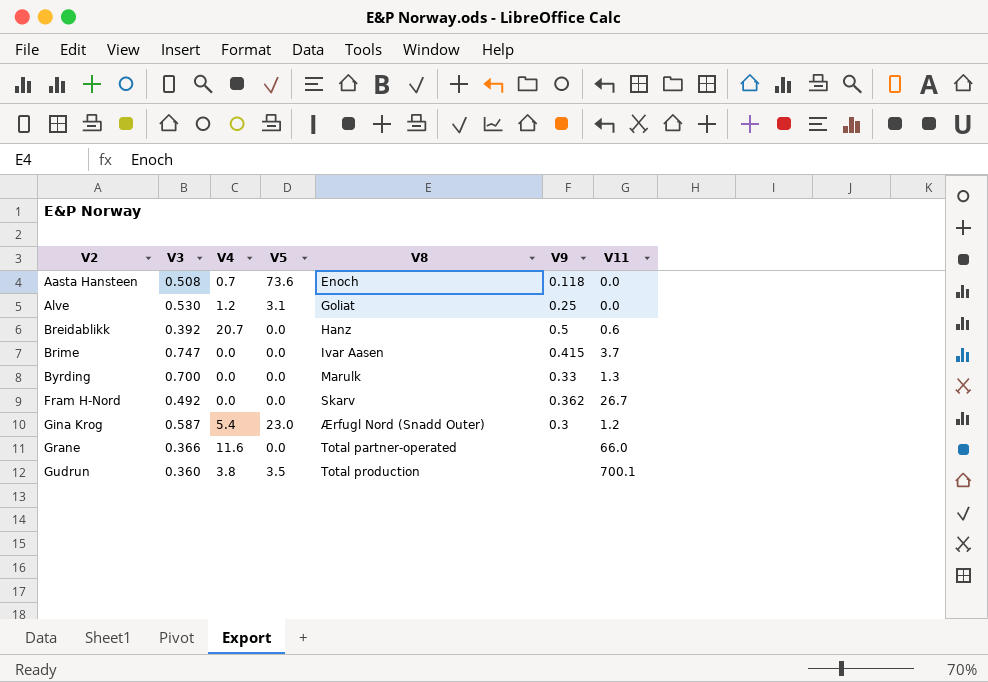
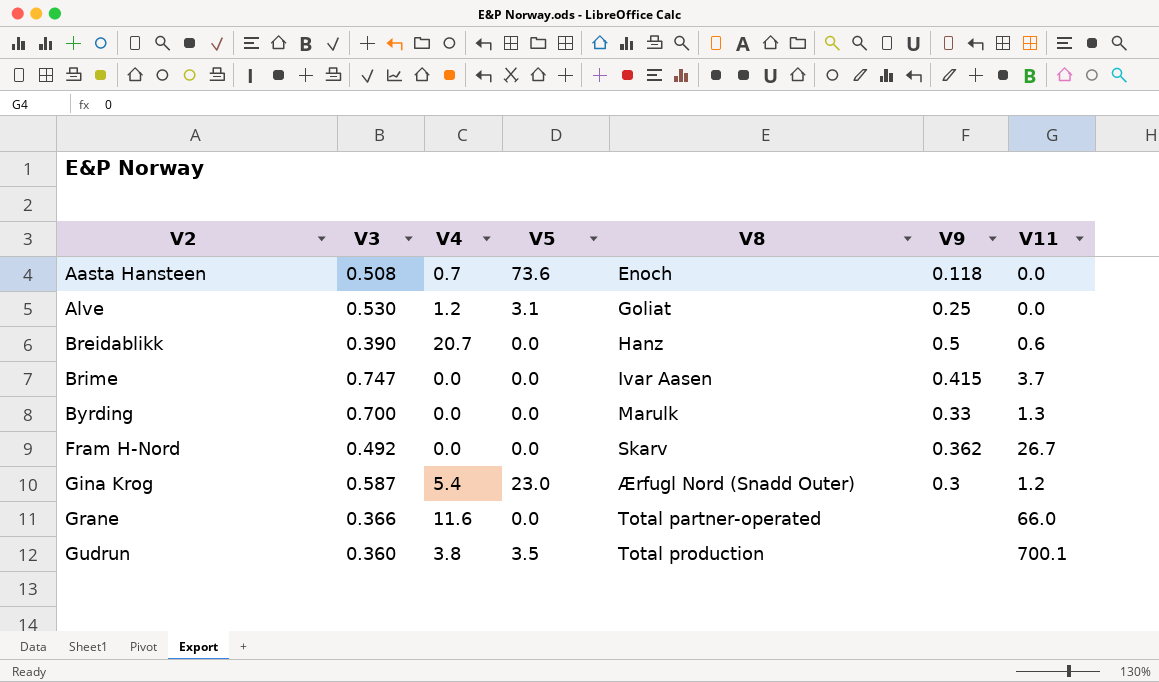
Breidablikk | V3: 0.392 -> 0.390

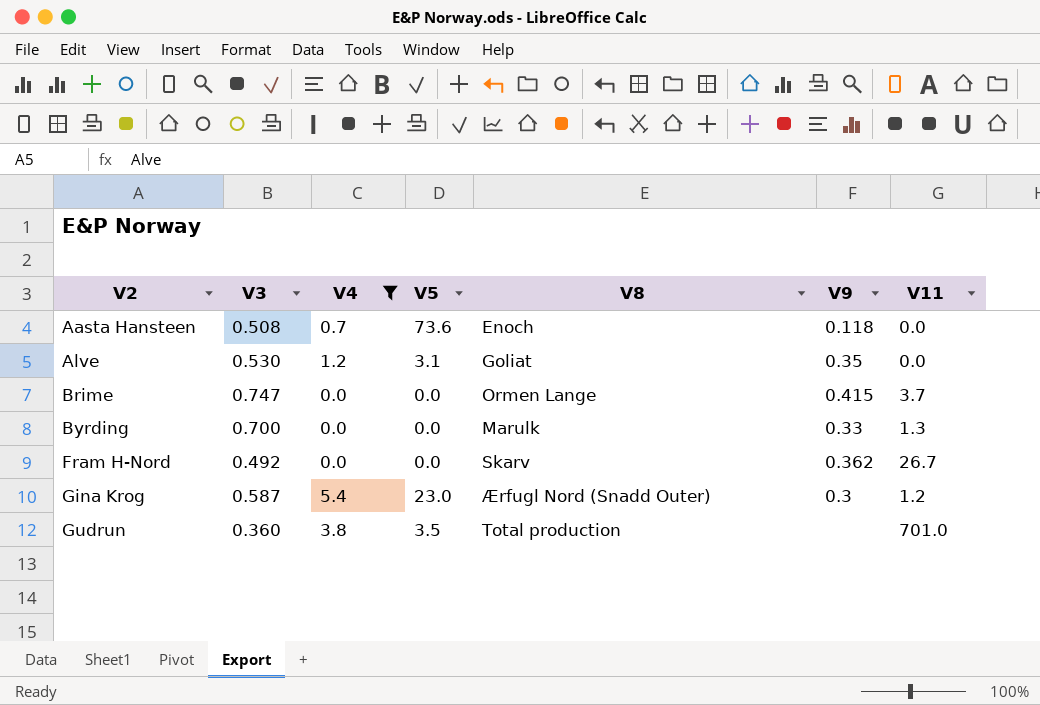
filter: none -> V4 <= 5.4
Alve | V9: 0.25 -> 0.35
Brime | V8: Ivar Aasen -> Ormen Lange
Gudrun | V11: 700.1 -> 701.0

